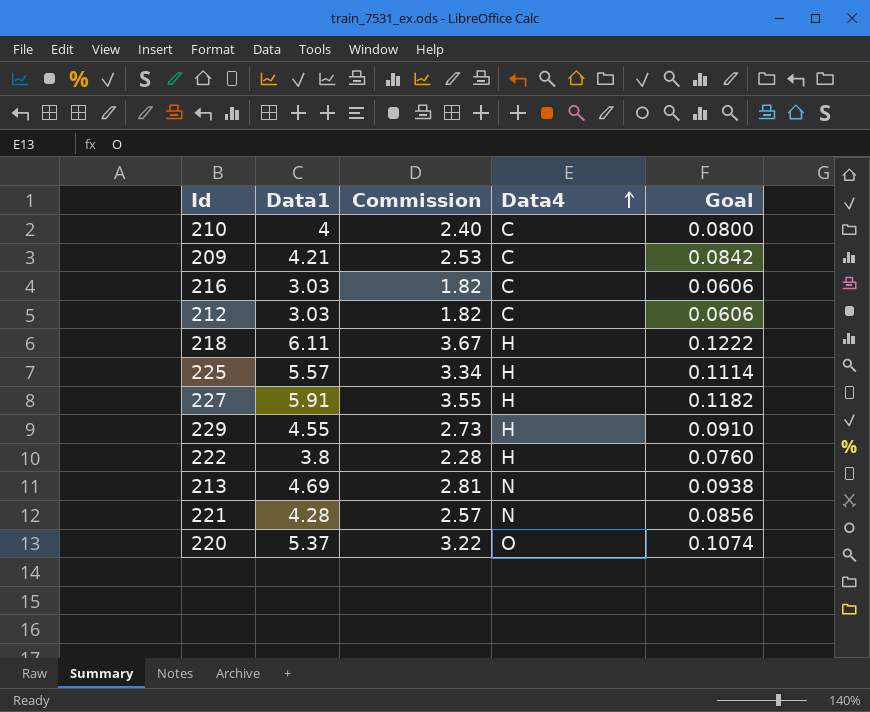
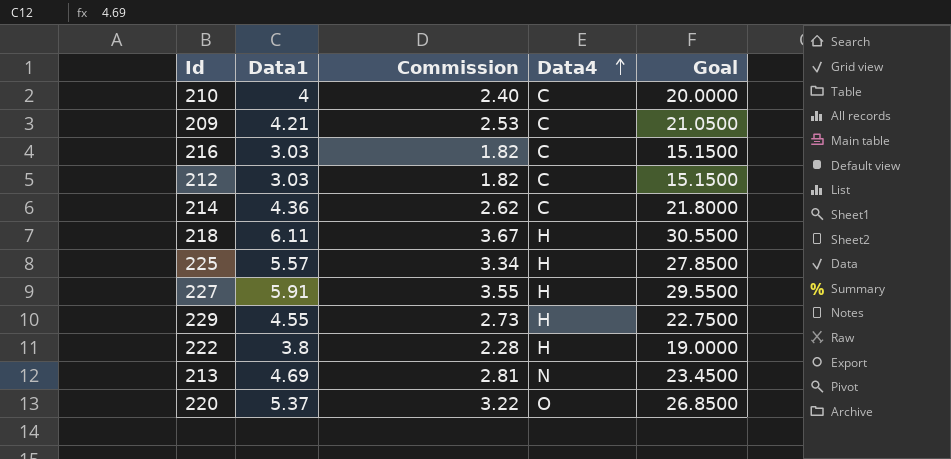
column Goal | formula: [Data1] * 0.02 -> [Data1] * 5
row 221: 4.28 | 2.57 | N | 0.0856 -> none
row 214: none -> 4.36 | 2.62 | C | 21.8000

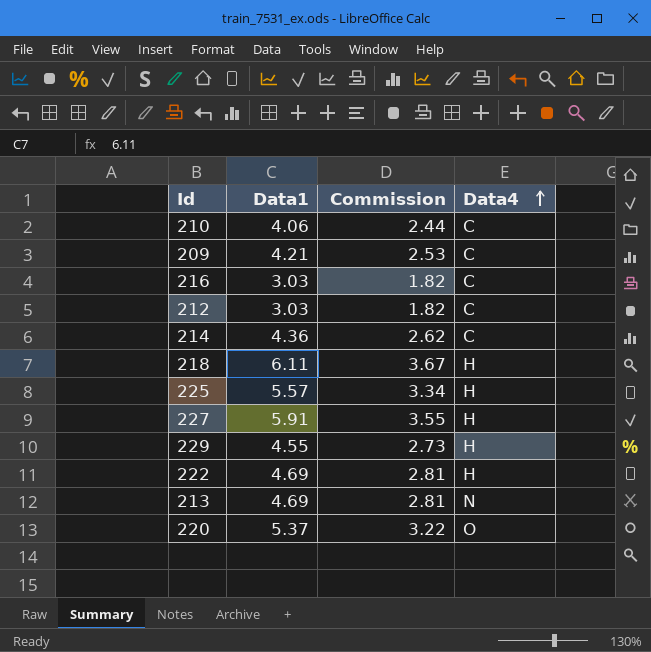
column Goal | formula: [Data1] * 5 -> none
210 | Data1: 4 -> 4.06
210 | Commission: 2.40 -> 2.44
222 | Data1: 3.8 -> 4.69
222 | Commission: 2.28 -> 2.81

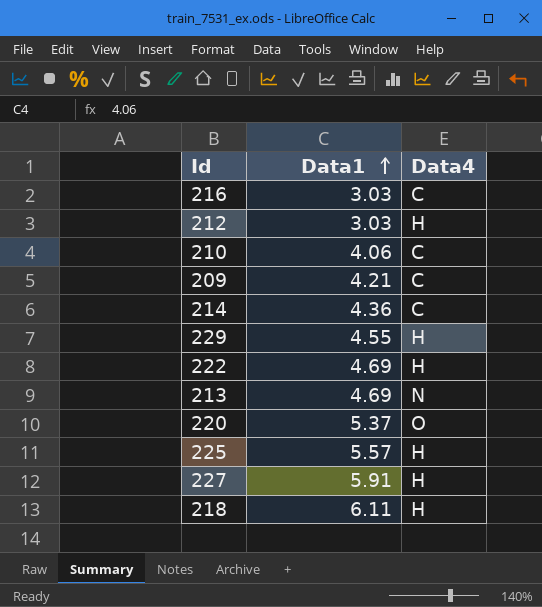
row order: Data4 ascending -> Data1 ascending
column Commission | formula: [Data1] * 0.6 -> none
212 | Data4: C -> H

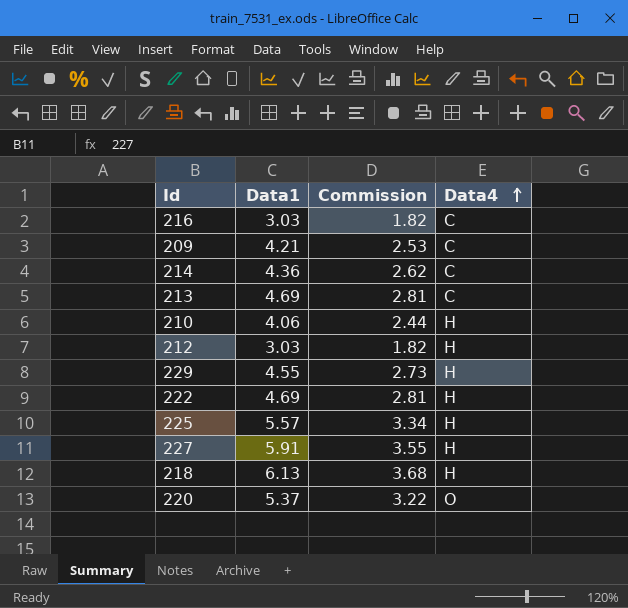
row order: Data1 ascending -> Data4 ascending
column Commission | formula: none -> [Data1] * 0.6
213 | Data4: N -> C
210 | Data4: C -> H
218 | Data1: 6.11 -> 6.13

